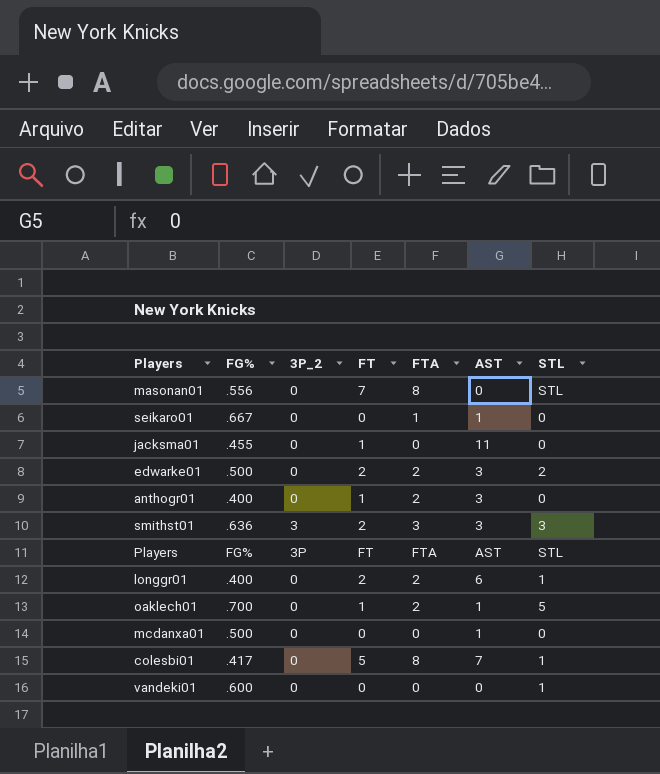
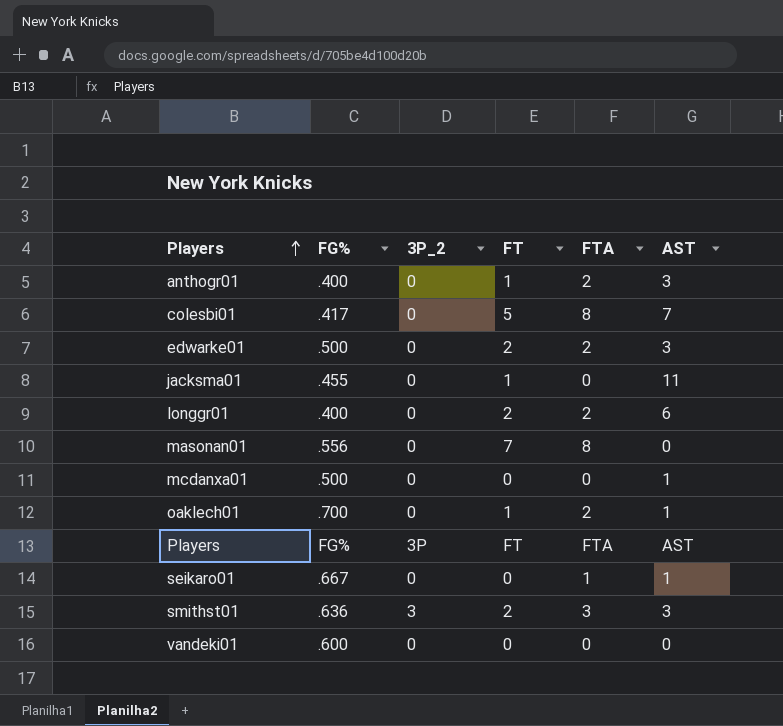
row order: none -> Players ascending
column STL | position: 7 -> none

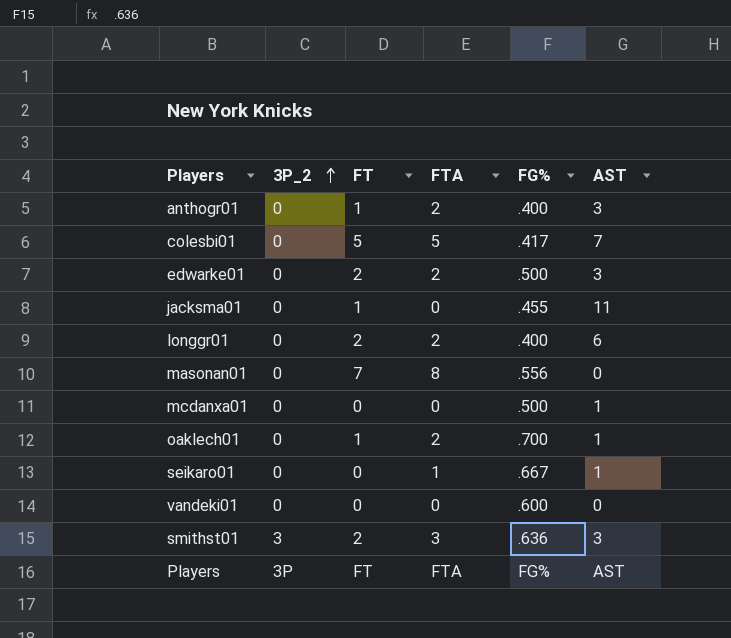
row order: Players ascending -> 3P_2 ascending
column FG% | position: 2 -> 5
colesbi01 | FTA: 8 -> 5

